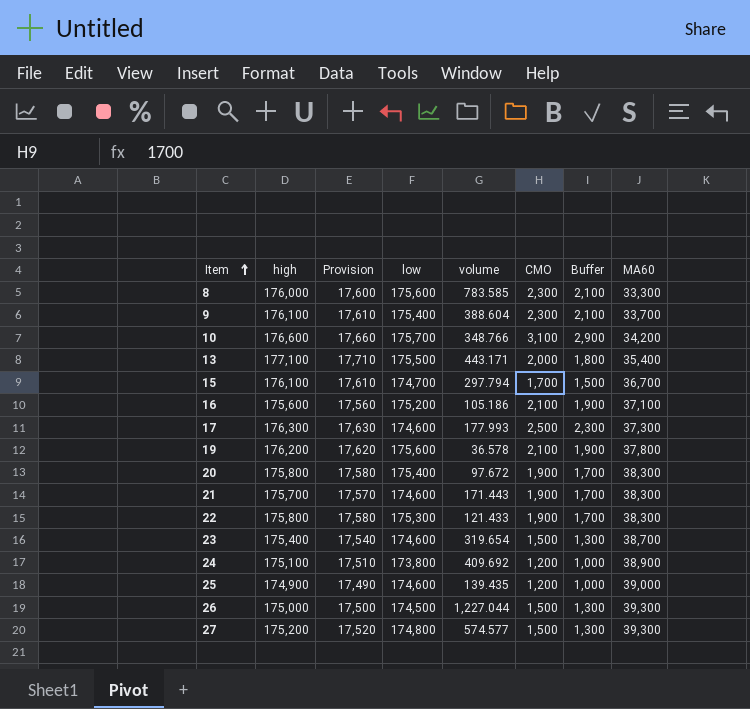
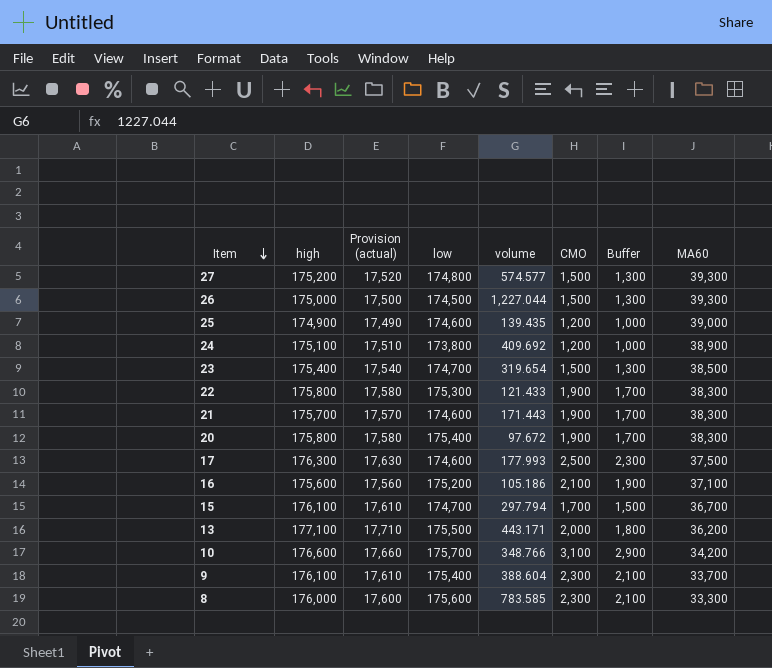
row order: Item ascending -> Item descending
column name: Provision -> Provision (actual)
row 19: 176,200 | 17,620 | 175,600 | 36.578 | 2,100 | 1,900 | 37,800 -> none
23 | low: 174,600 -> 174,700
23 | MA60: 38,700 -> 38,500
17 | MA60: 37,300 -> 37,500
13 | MA60: 35,400 -> 36,200

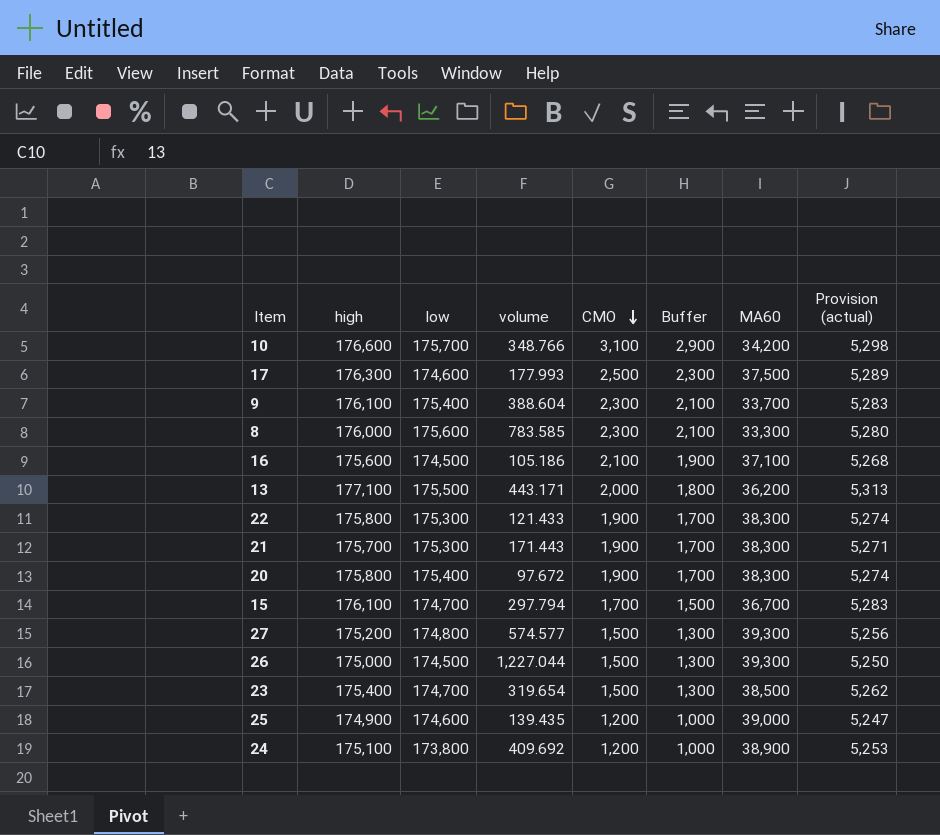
row order: Item descending -> CMO descending
column Provision (actual) | formula: [high] * 0.1 -> [high] * 0.03
column Provision (actual) | position: 3 -> 8
16 | low: 175,200 -> 174,500
21 | low: 174,600 -> 175,300

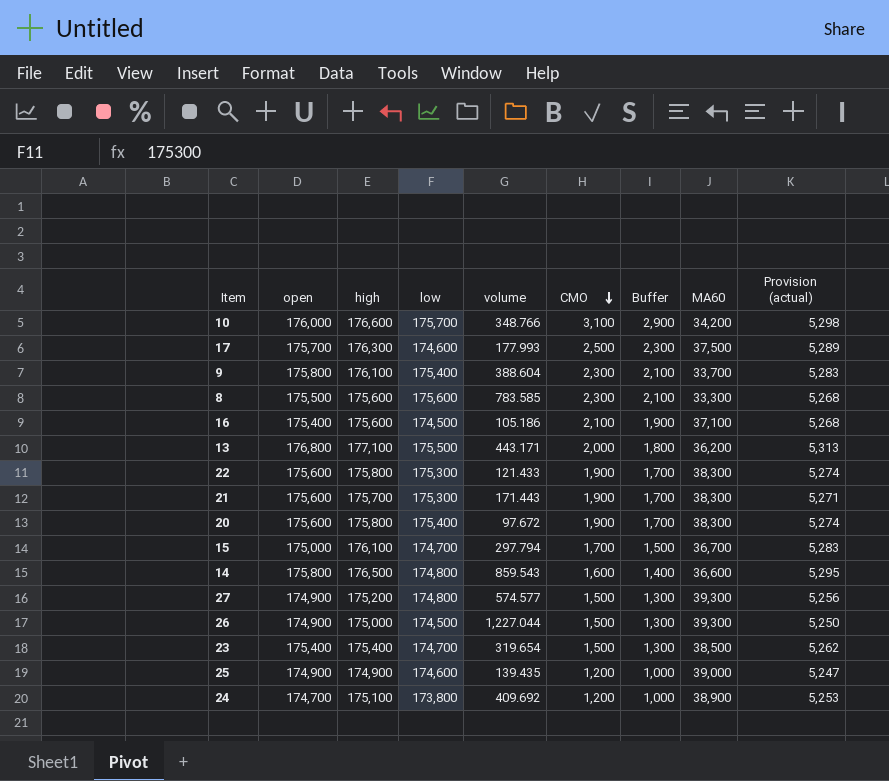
column open | position: none -> 2
8 | high: 176,000 -> 175,600
8 | Provision (actual): 5,280 -> 5,268
row 14: none -> 175,800 | 176,500 | 174,800 | 859.543 | 1,600 | 1,400 | 36,600 | 5,295

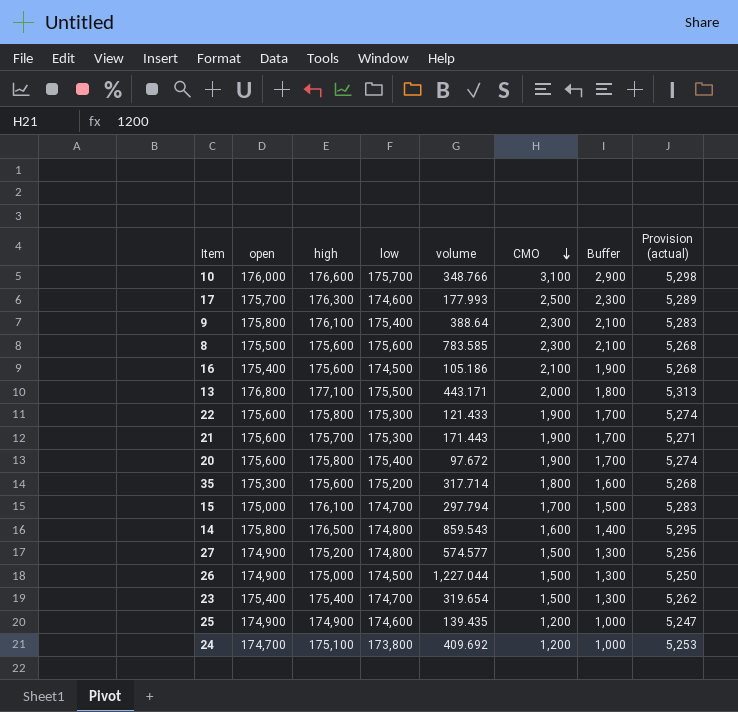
column MA60 | position: 8 -> none
9 | volume: 388.604 -> 388.64
row 35: none -> 175,300 | 175,600 | 175,200 | 317.714 | 1,800 | 1,600 | 5,268

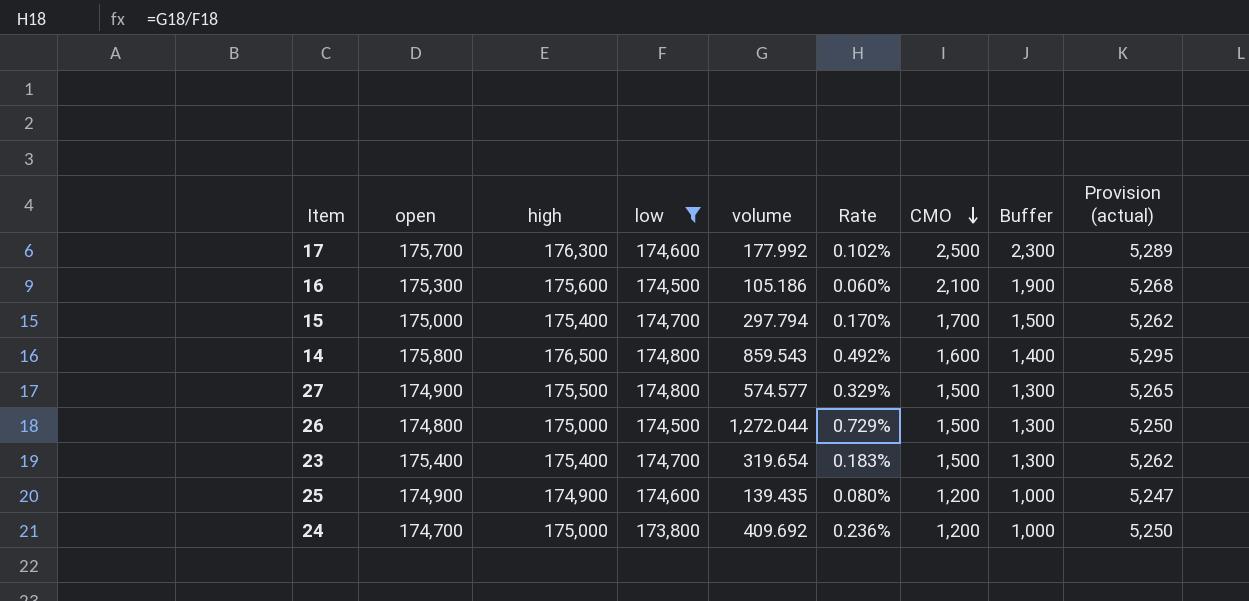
filter: none -> low <= 174,800
column Rate | formula: none -> [volume] / [low]
17 | volume: 177.993 -> 177.992
16 | open: 175,400 -> 175,300
15 | high: 176,100 -> 175,400
15 | Provision (actual): 5,283 -> 5,262
27 | high: 175,200 -> 175,500
27 | Provision (actual): 5,256 -> 5,265
26 | open: 174,900 -> 174,800
26 | volume: 1,227.044 -> 1,272.044
24 | high: 175,100 -> 175,000
24 | Provision (actual): 5,253 -> 5,250

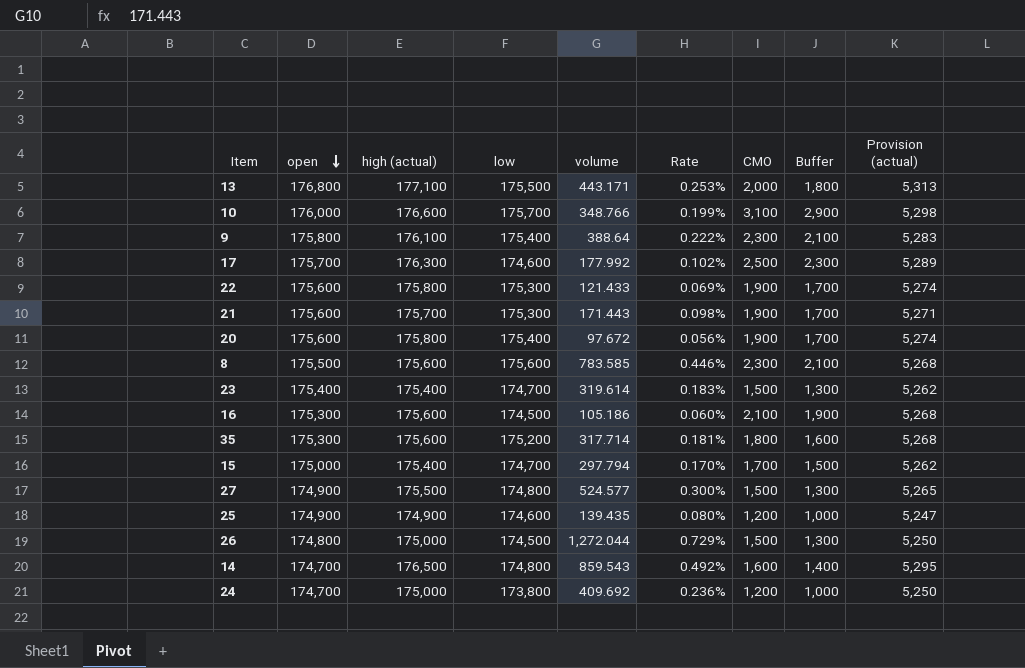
filter: low <= 174,800 -> none
row order: CMO descending -> open descending
column name: high -> high (actual)
23 | volume: 319.654 -> 319.614
27 | volume: 574.577 -> 524.577
27 | Rate: 0.329% -> 0.300%
14 | open: 175,800 -> 174,700

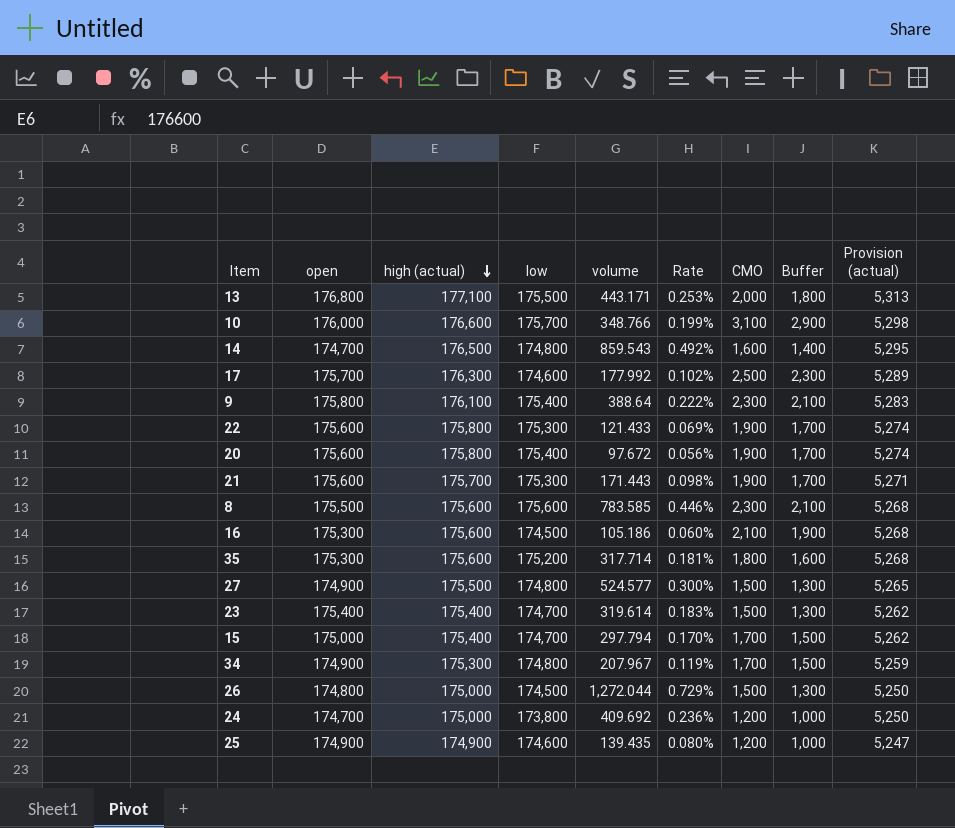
row order: open descending -> high (actual) descending
row 34: none -> 174,900 | 175,300 | 174,800 | 207.967 | 0.119% | 1,700 | 1,500 | 5,259

